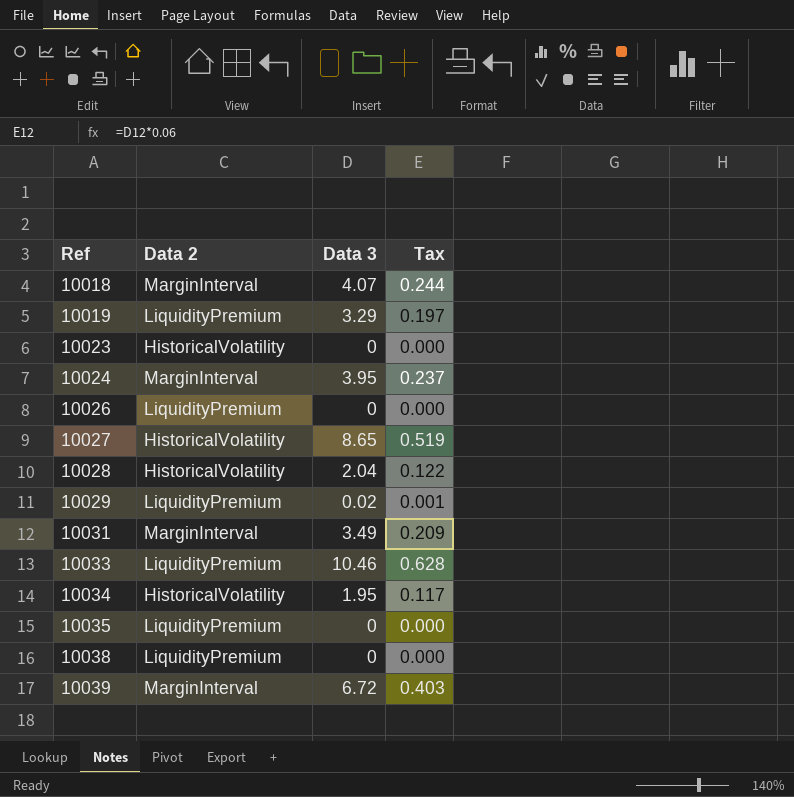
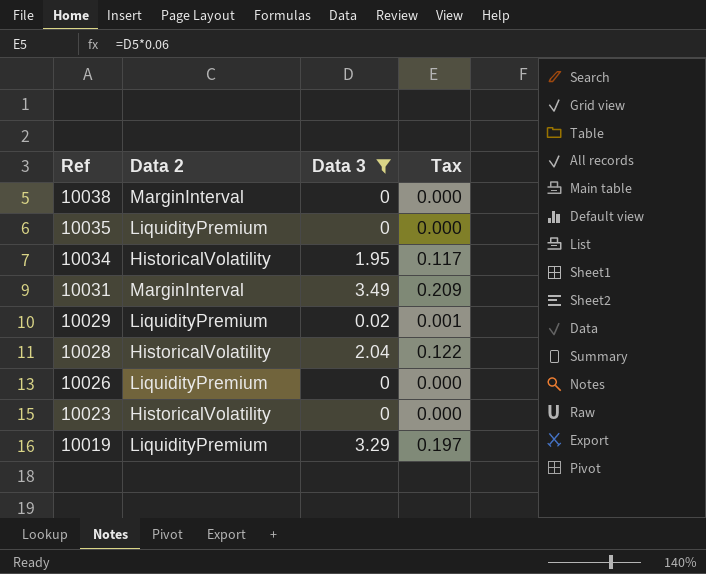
filter: none -> Data 3 <= 3.49
row order: Ref ascending -> Ref descending
10038 | Data 2: LiquidityPremium -> MarginInterval

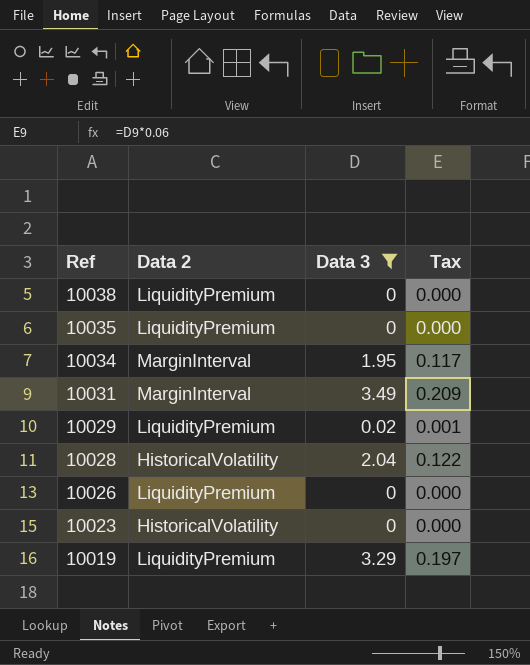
10038 | Data 2: MarginInterval -> LiquidityPremium
10034 | Data 2: HistoricalVolatility -> MarginInterval

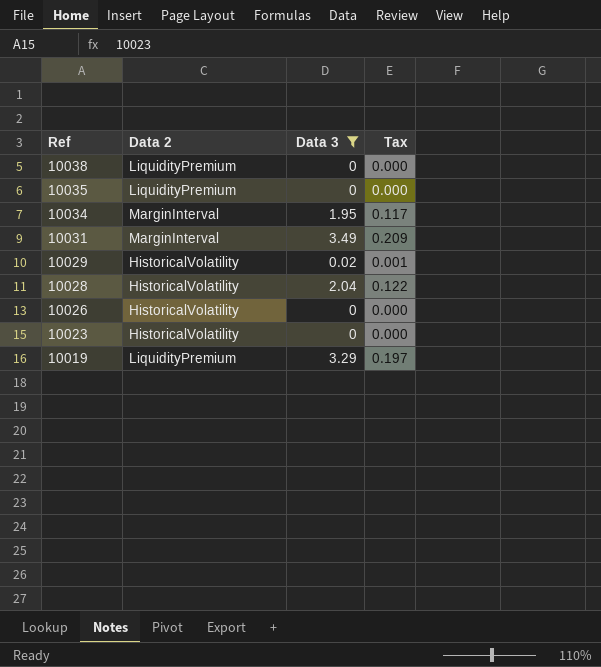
10029 | Data 2: LiquidityPremium -> HistoricalVolatility
10026 | Data 2: LiquidityPremium -> HistoricalVolatility

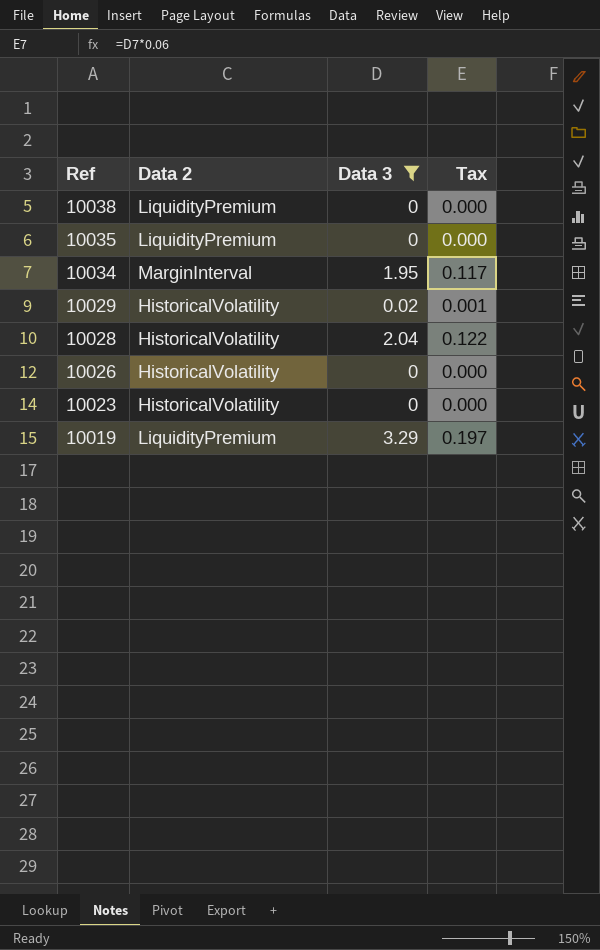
row 10031: MarginInterval | 3.49 | 0.209 -> none

